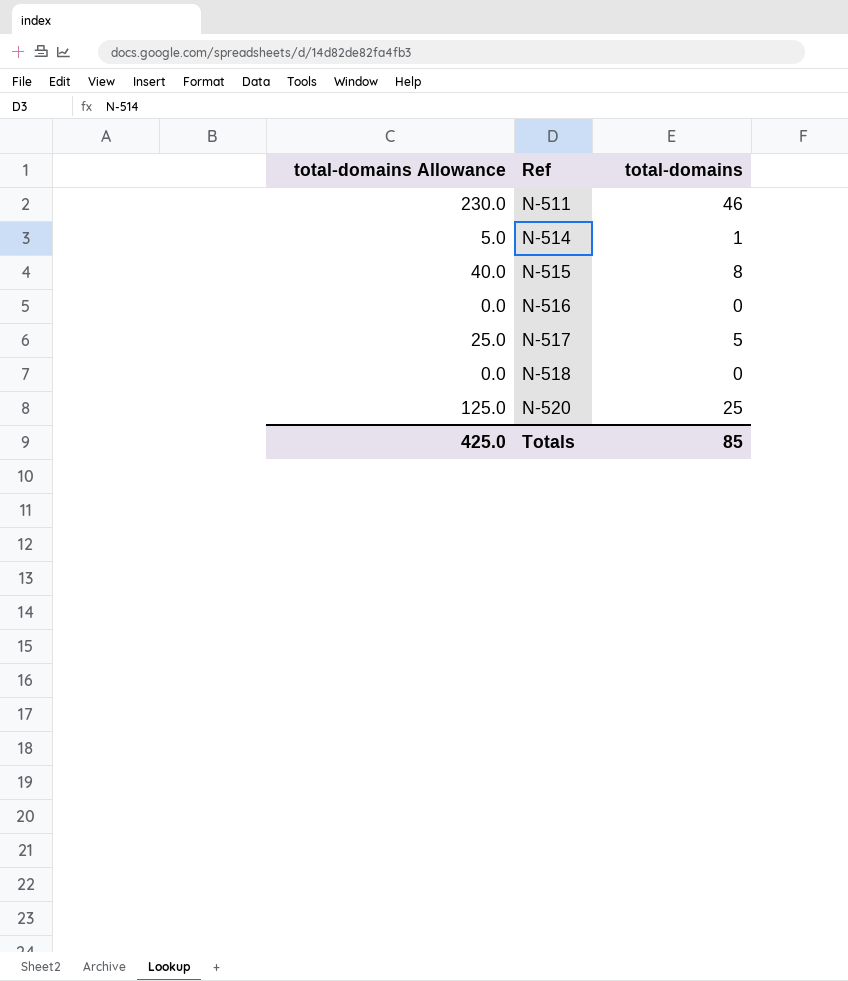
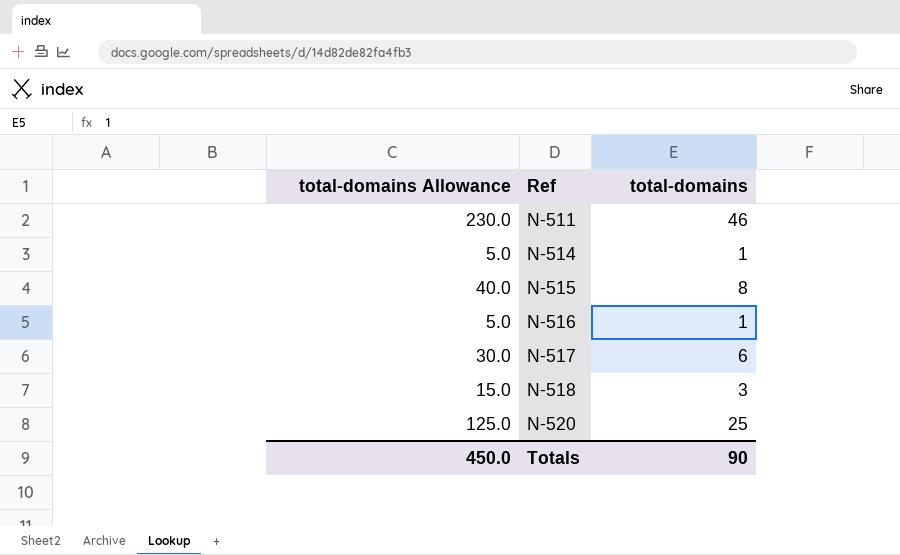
N-516 | total-domains Allowance: 0.0 -> 5.0
N-516 | total-domains: 0 -> 1
N-517 | total-domains Allowance: 25.0 -> 30.0
N-517 | total-domains: 5 -> 6
N-518 | total-domains Allowance: 0.0 -> 15.0
N-518 | total-domains: 0 -> 3
Totals | total-domains Allowance: 425.0 -> 450.0
Totals | total-domains: 85 -> 90

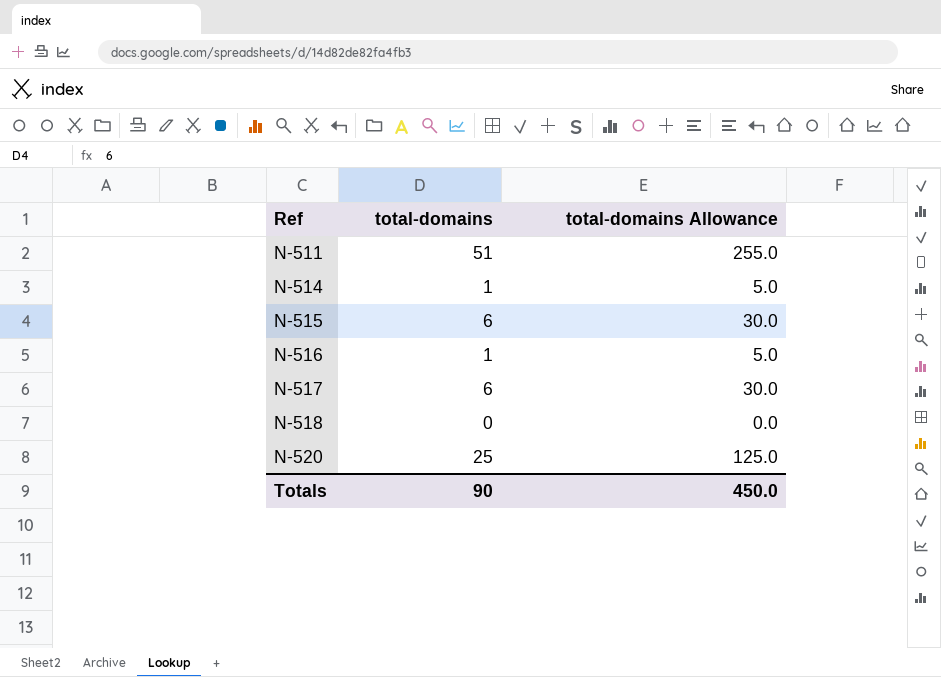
column total-domains Allowance | position: 1 -> 3
N-511 | total-domains: 46 -> 51
N-511 | total-domains Allowance: 230.0 -> 255.0
N-515 | total-domains: 8 -> 6
N-515 | total-domains Allowance: 40.0 -> 30.0
N-518 | total-domains: 3 -> 0
N-518 | total-domains Allowance: 15.0 -> 0.0

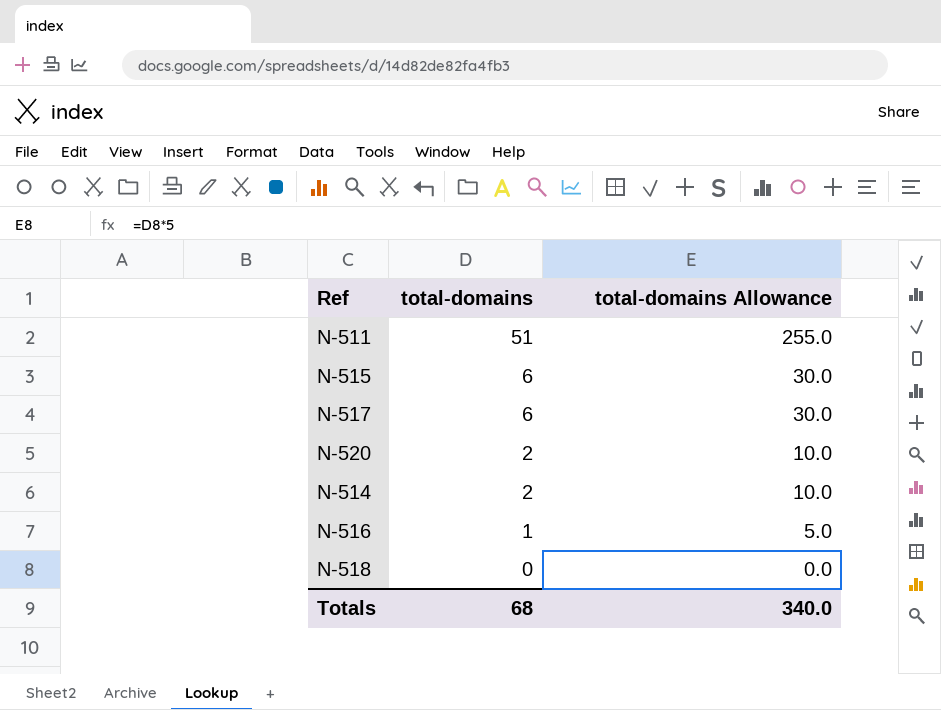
row order: Ref ascending -> total-domains descending
N-520 | total-domains: 25 -> 2
N-520 | total-domains Allowance: 125.0 -> 10.0
N-514 | total-domains: 1 -> 2
N-514 | total-domains Allowance: 5.0 -> 10.0
Totals | total-domains: 90 -> 68
Totals | total-domains Allowance: 450.0 -> 340.0

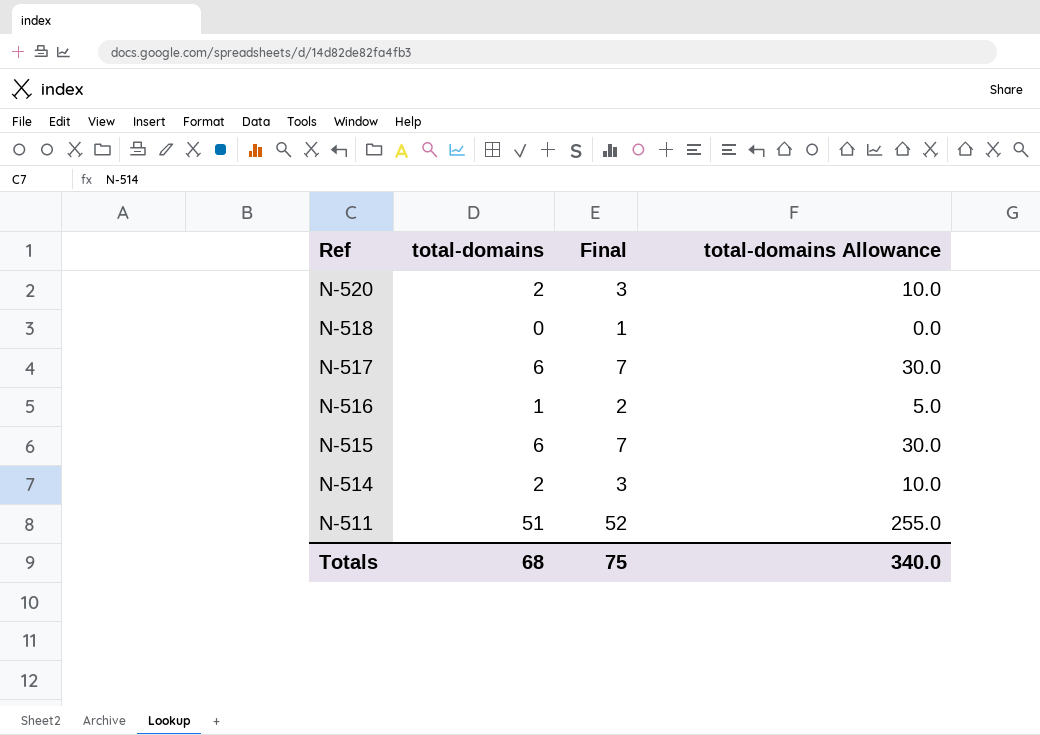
row order: total-domains descending -> Ref descending
column Final | formula: none -> [total-domains] + 1

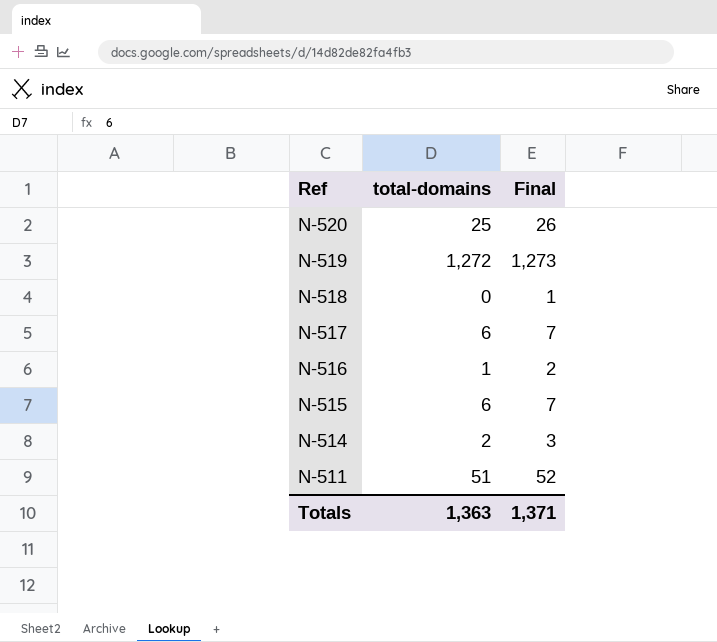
column total-domains Allowance | formula: [total-domains] * 5 -> none
N-520 | total-domains: 2 -> 25
N-520 | Final: 3 -> 26
row N-519: none -> 1,272 | 1,273
Totals | total-domains: 68 -> 1,363
Totals | Final: 75 -> 1,371

